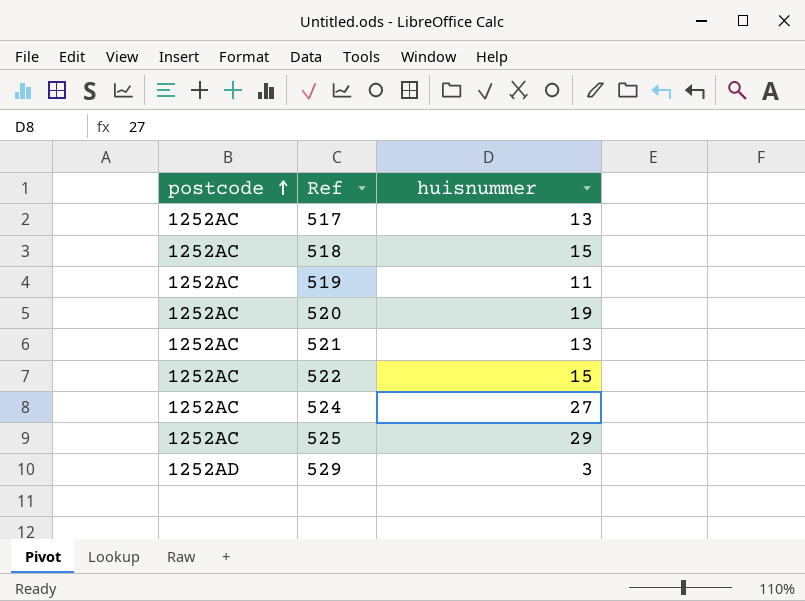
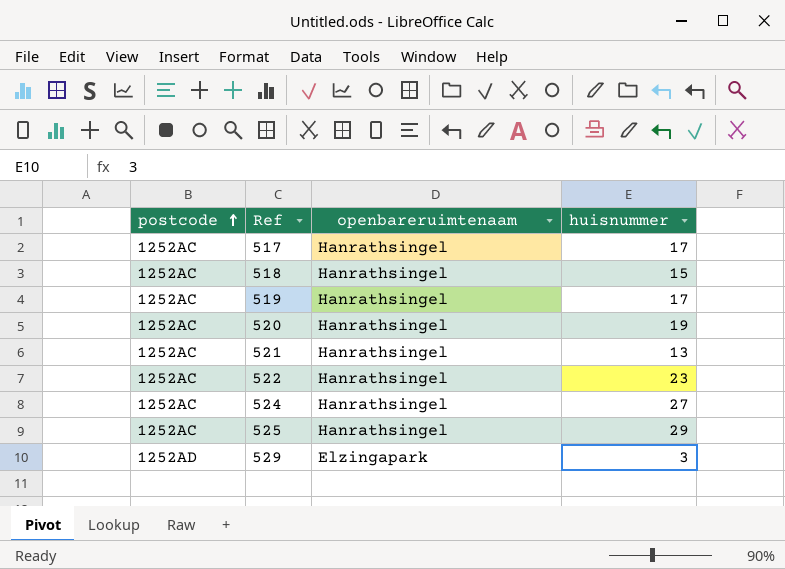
column openbareruimtenaam | position: none -> 3
517 | huisnummer: 13 -> 17
519 | huisnummer: 11 -> 17
522 | huisnummer: 15 -> 23

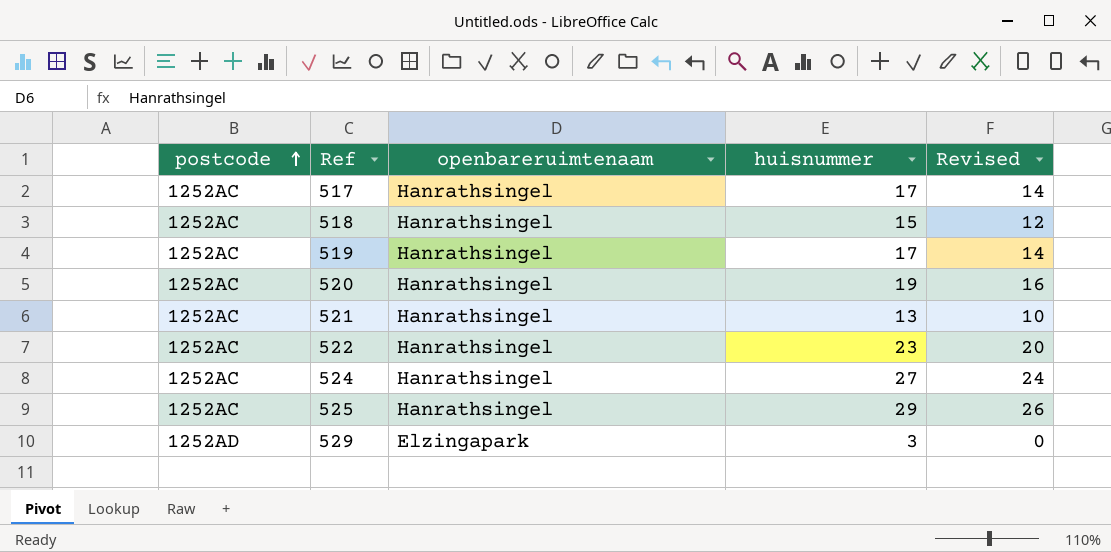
column Revised | formula: none -> [huisnummer] - 3

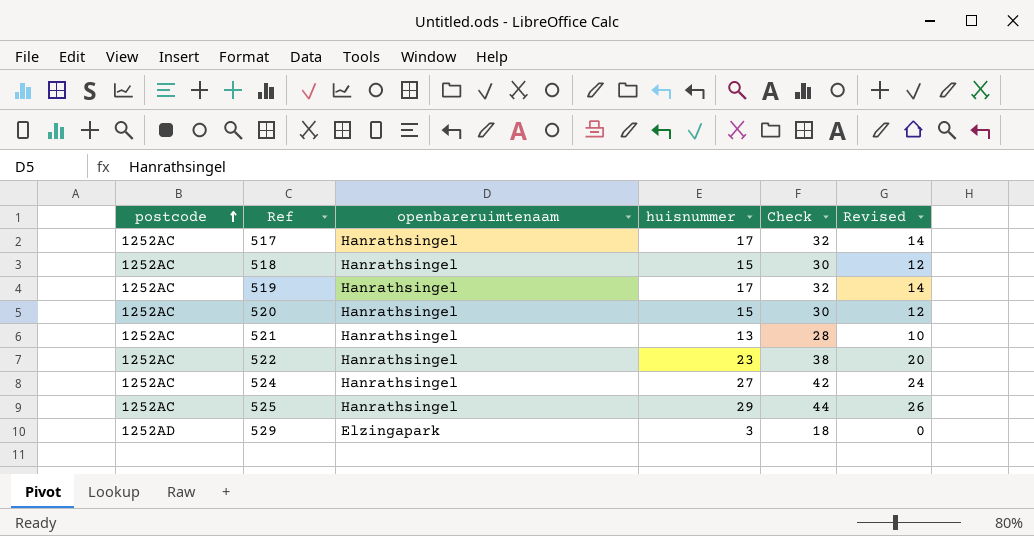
column Check | formula: none -> [huisnummer] + 15
520 | huisnummer: 19 -> 15
520 | Revised: 16 -> 12

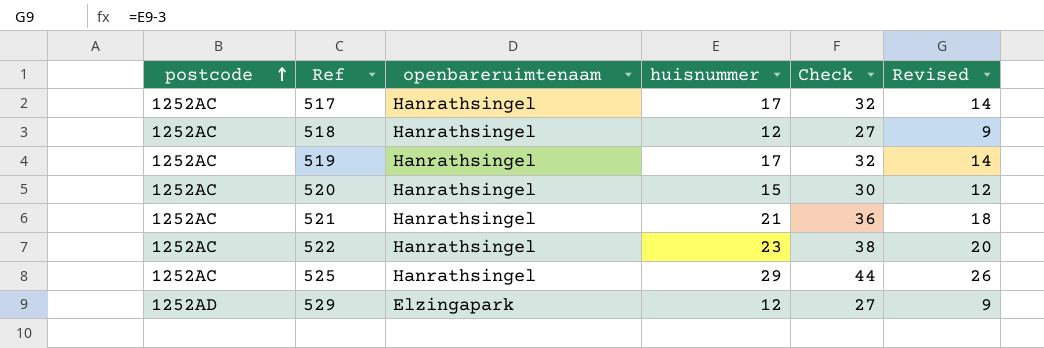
row 524: 1252AC | Hanrathsingel | 27 | 42 | 24 -> none
518 | huisnummer: 15 -> 12
518 | Check: 30 -> 27
518 | Revised: 12 -> 9
521 | huisnummer: 13 -> 21
521 | Check: 28 -> 36
521 | Revised: 10 -> 18
529 | huisnummer: 3 -> 12
529 | Check: 18 -> 27
529 | Revised: 0 -> 9

